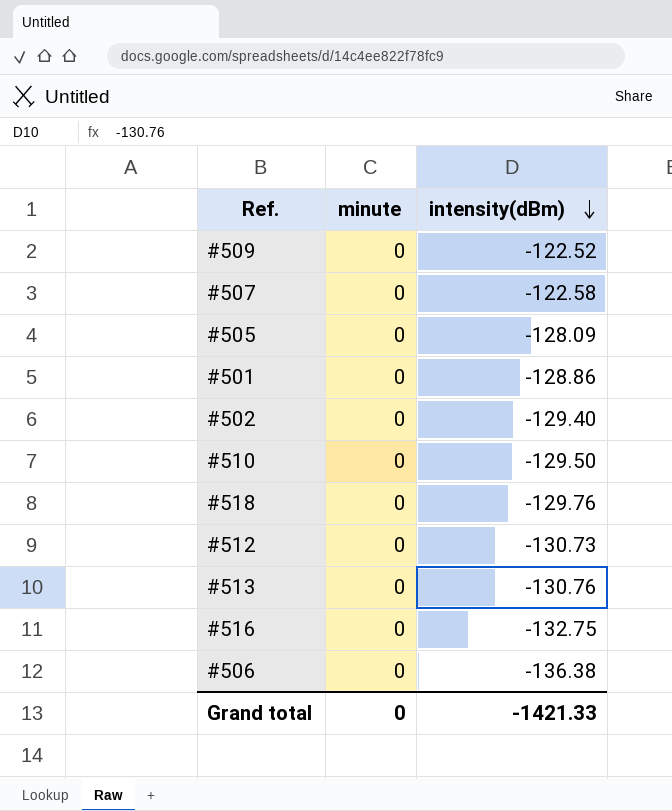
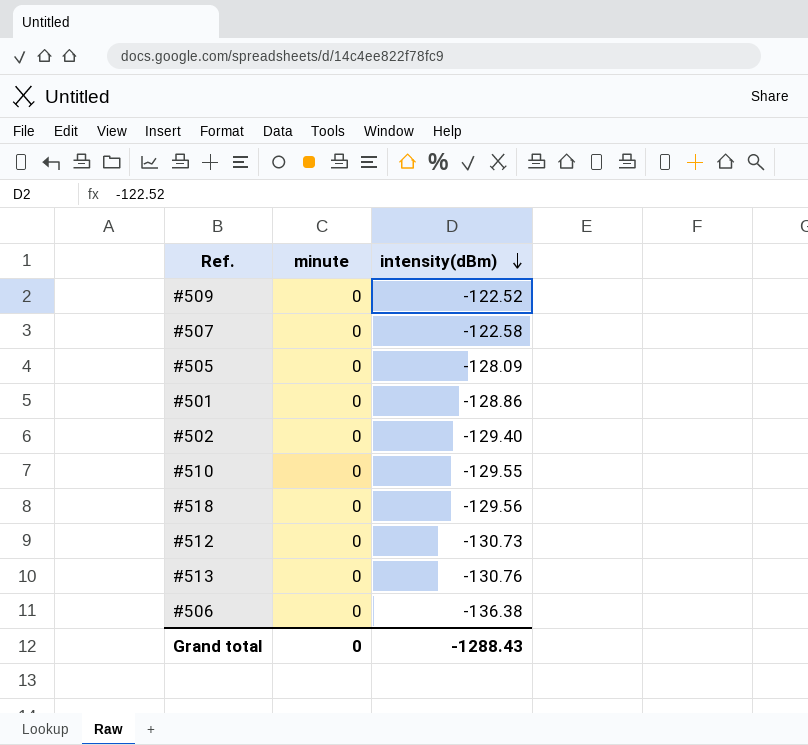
row #516: 0 | -132.75 -> none
#510 | intensity(dBm): -129.50 -> -129.55
#518 | intensity(dBm): -129.76 -> -129.56
Grand total | intensity(dBm): -1421.33 -> -1288.43

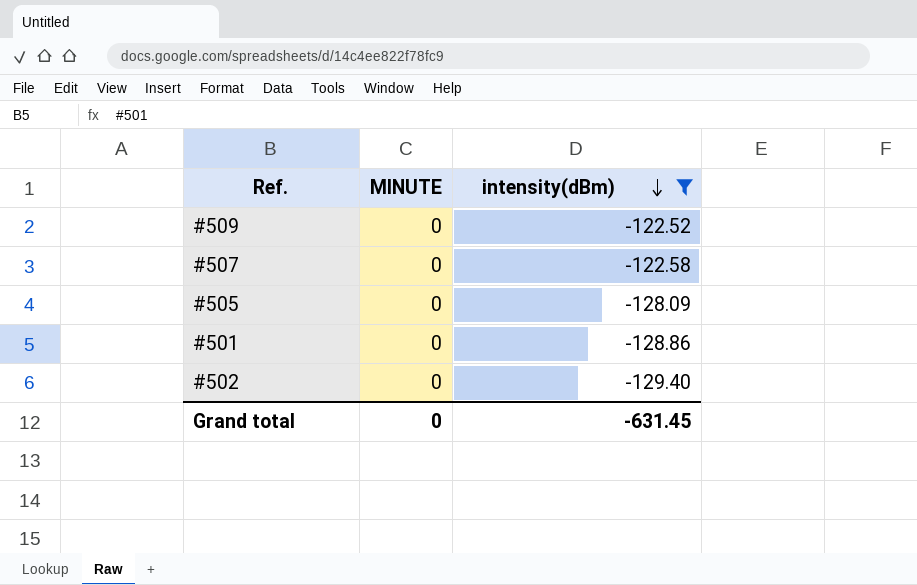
filter: none -> intensity(dBm) >= -129.40
column name: minute -> MINUTE
Grand total | intensity(dBm): -1288.43 -> -631.45

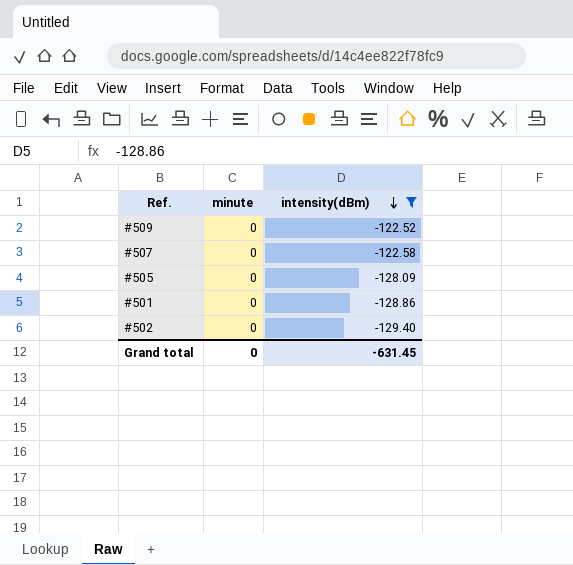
column name: MINUTE -> minute

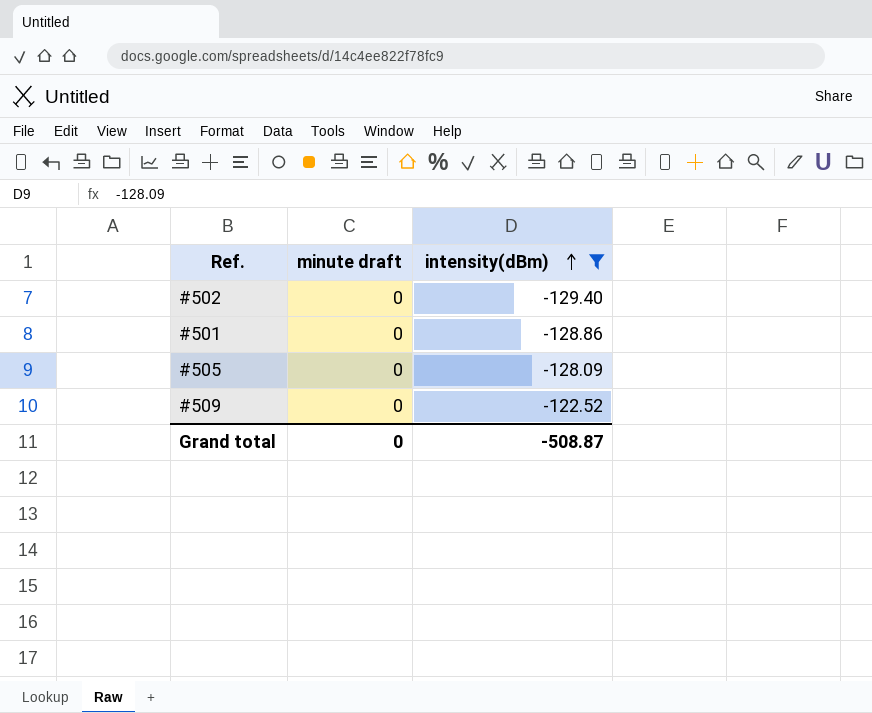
row order: intensity(dBm) descending -> intensity(dBm) ascending
column name: minute -> minute draft
row #507: 0 | -122.58 -> none
Grand total | intensity(dBm): -631.45 -> -508.87

